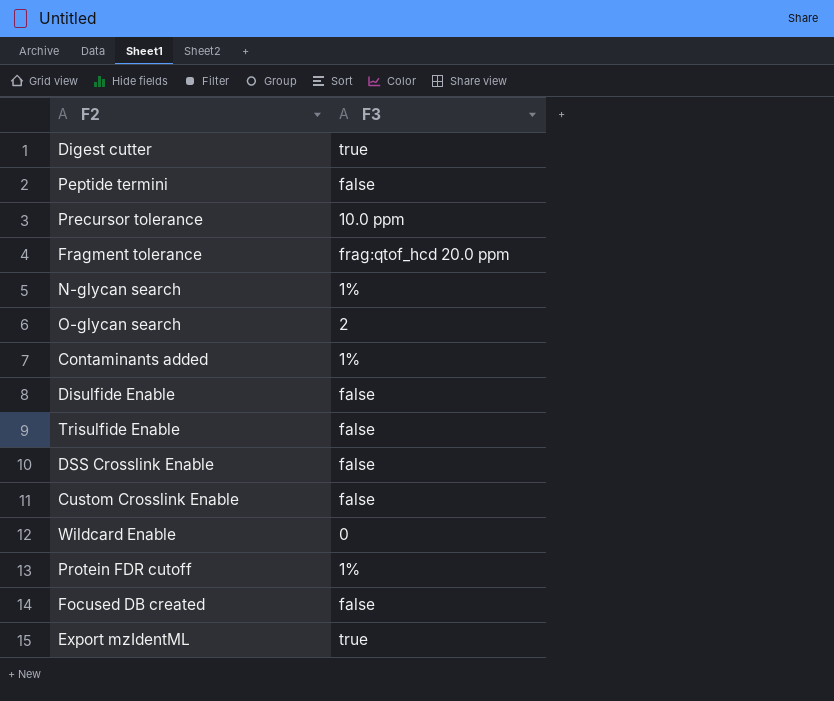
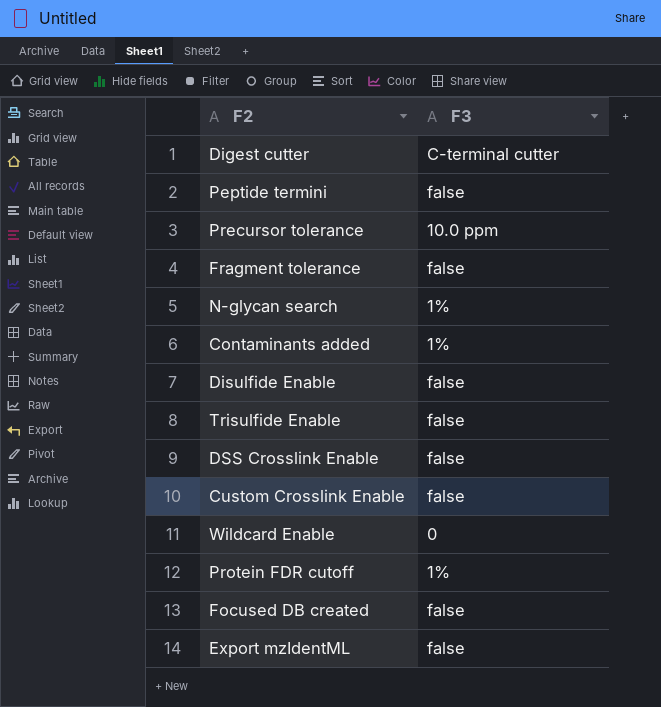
row O-glycan search: 2 -> none
Digest cutter | F3: true -> C-terminal cutter
Fragment tolerance | F3: frag:qtof_hcd 20.0 ppm -> false
Export mzIdentML | F3: true -> false

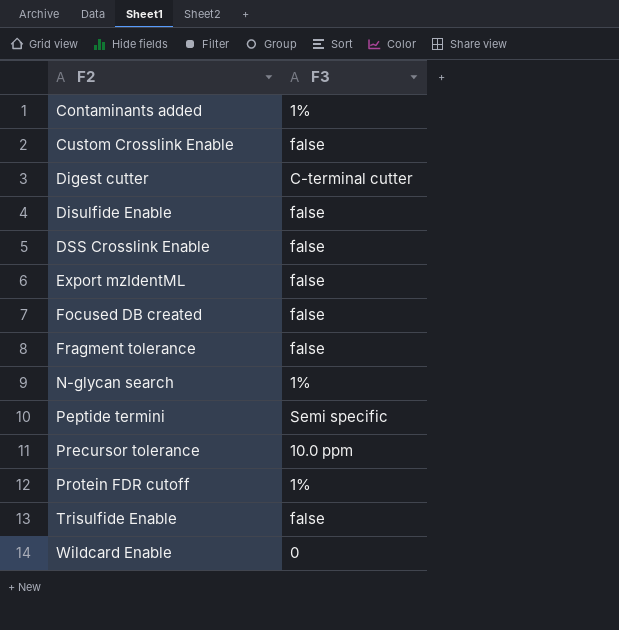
row order: none -> F2 ascending
Peptide termini | F3: false -> Semi specific

